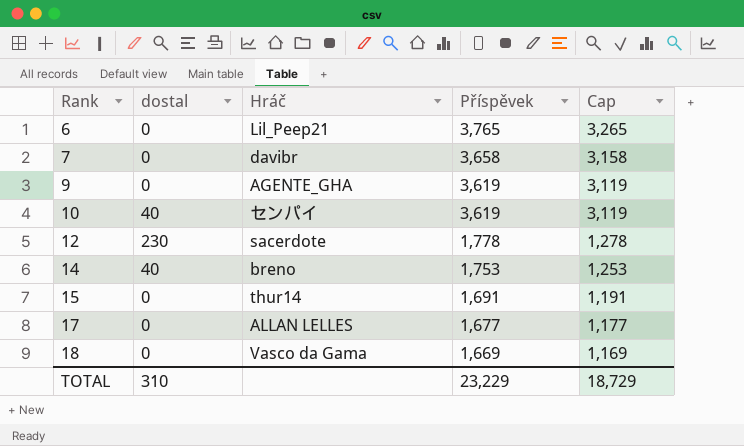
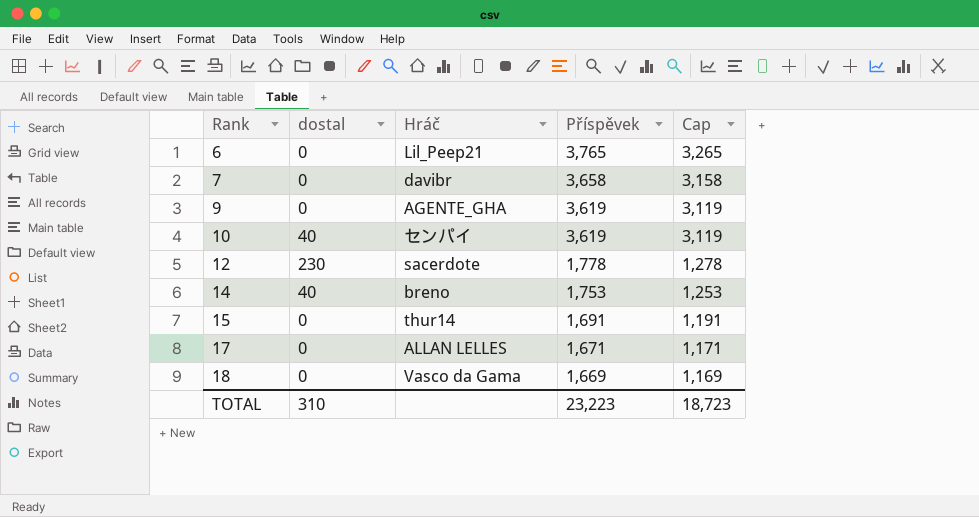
17 | Příspěvek: 1,677 -> 1,671
17 | Cap: 1,177 -> 1,171
TOTAL | Příspěvek: 23,229 -> 23,223
TOTAL | Cap: 18,729 -> 18,723

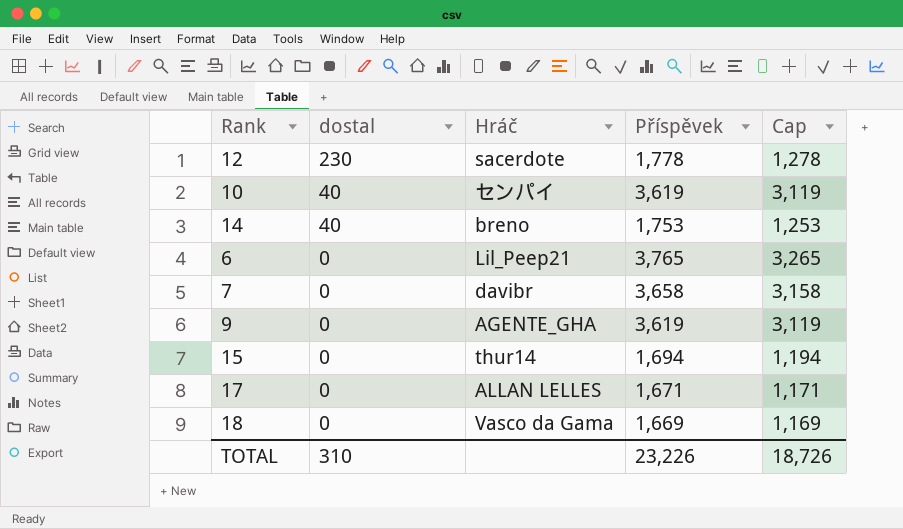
row order: Rank ascending -> dostal descending
15 | Příspěvek: 1,691 -> 1,694
15 | Cap: 1,191 -> 1,194
TOTAL | Příspěvek: 23,223 -> 23,226
TOTAL | Cap: 18,723 -> 18,726

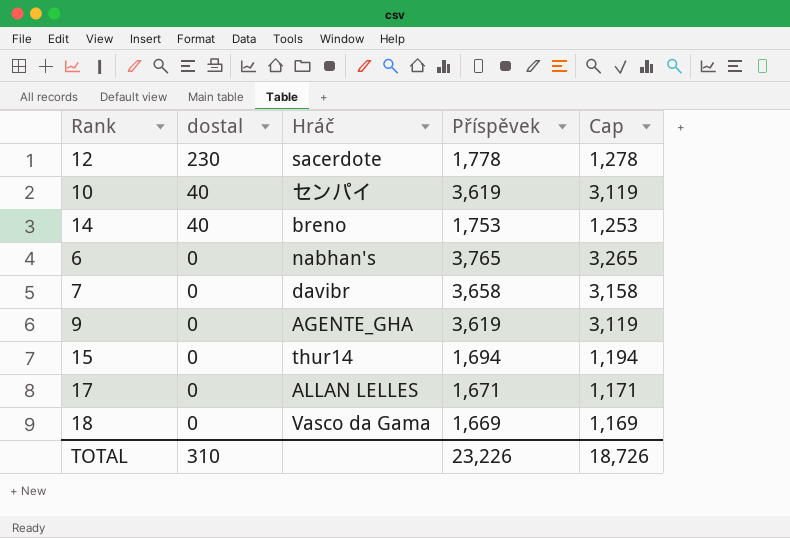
6 | Hráč: Lil_Peep21 -> nabhan's

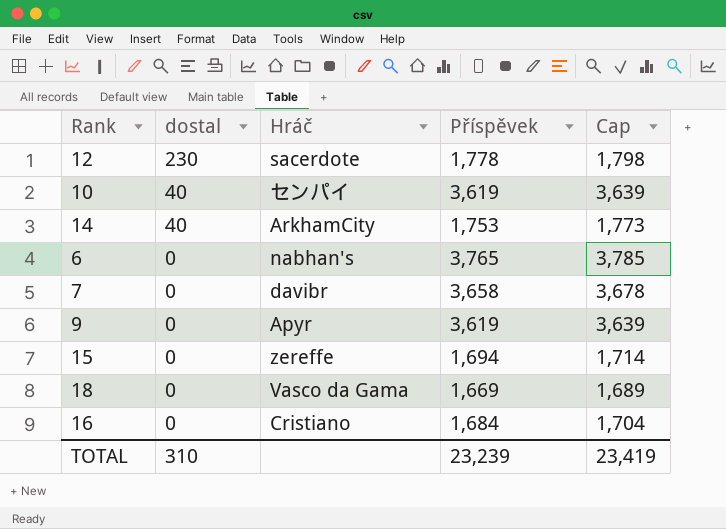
column Cap | formula: [Příspěvek] - 500 -> [Příspěvek] + 20
row 17: 0 | ALLAN LELLES | 1,671 | 1,171 -> none
14 | Hráč: breno -> ArkhamCity
9 | Hráč: AGENTE_GHA -> Apyr
15 | Hráč: thur14 -> zereffe
row 16: none -> 0 | Cristiano | 1,684 | 1,704
TOTAL | Příspěvek: 23,226 -> 23,239
TOTAL | Cap: 18,726 -> 23,419

